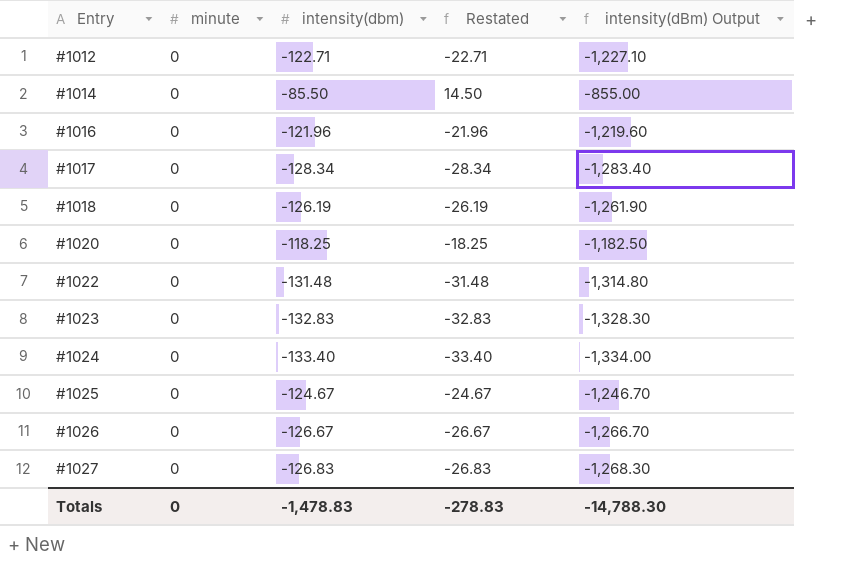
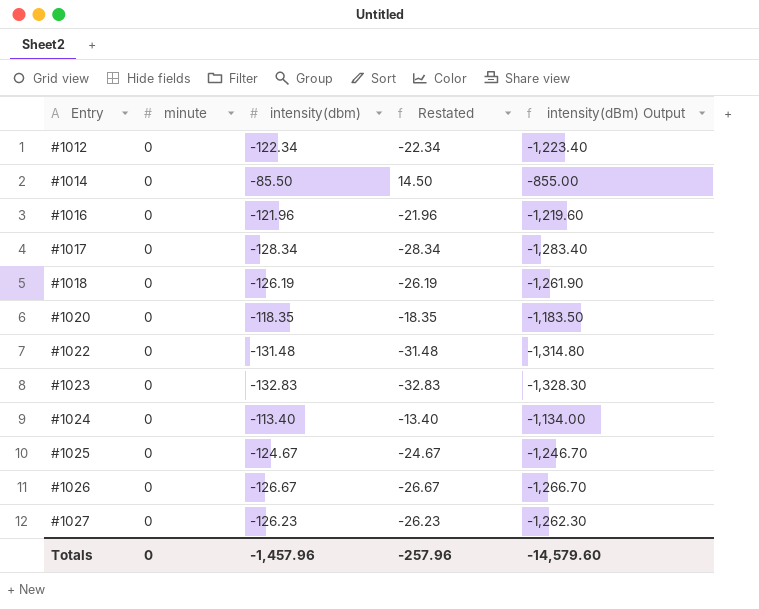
#1012 | intensity(dbm): -122.71 -> -122.34
#1012 | Restated: -22.71 -> -22.34
#1012 | intensity(dBm) Output: -1,227.10 -> -1,223.40
#1020 | intensity(dbm): -118.25 -> -118.35
#1020 | Restated: -18.25 -> -18.35
#1020 | intensity(dBm) Output: -1,182.50 -> -1,183.50
#1024 | intensity(dbm): -133.40 -> -113.40
#1024 | Restated: -33.40 -> -13.40
#1024 | intensity(dBm) Output: -1,334.00 -> -1,134.00
#1027 | intensity(dbm): -126.83 -> -126.23
#1027 | Restated: -26.83 -> -26.23
#1027 | intensity(dBm) Output: -1,268.30 -> -1,262.30
Totals | intensity(dbm): -1,478.83 -> -1,457.96
Totals | Restated: -278.83 -> -257.96
Totals | intensity(dBm) Output: -14,788.30 -> -14,579.60

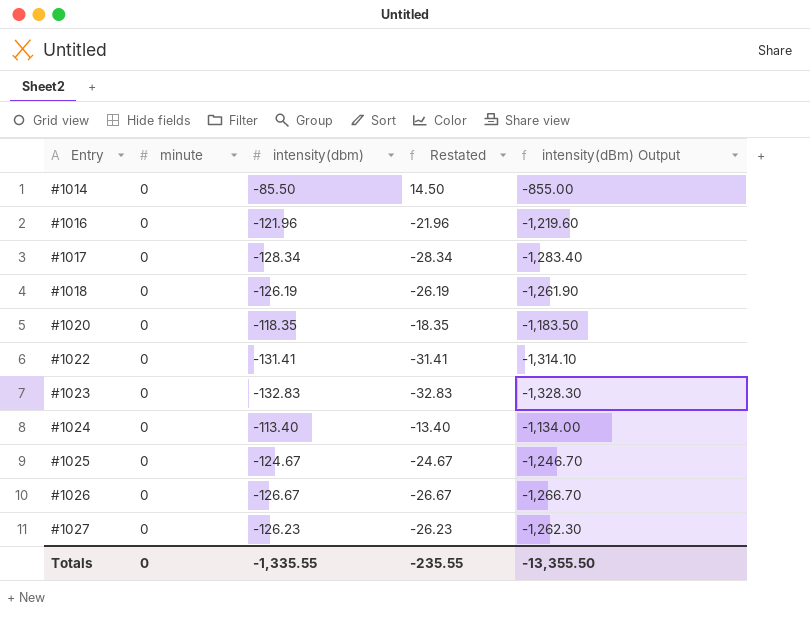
row #1012: 0 | -122.34 | -22.34 | -1,223.40 -> none
#1022 | intensity(dbm): -131.48 -> -131.41
#1022 | Restated: -31.48 -> -31.41
#1022 | intensity(dBm) Output: -1,314.80 -> -1,314.10
Totals | intensity(dbm): -1,457.96 -> -1,335.55
Totals | Restated: -257.96 -> -235.55
Totals | intensity(dBm) Output: -14,579.60 -> -13,355.50

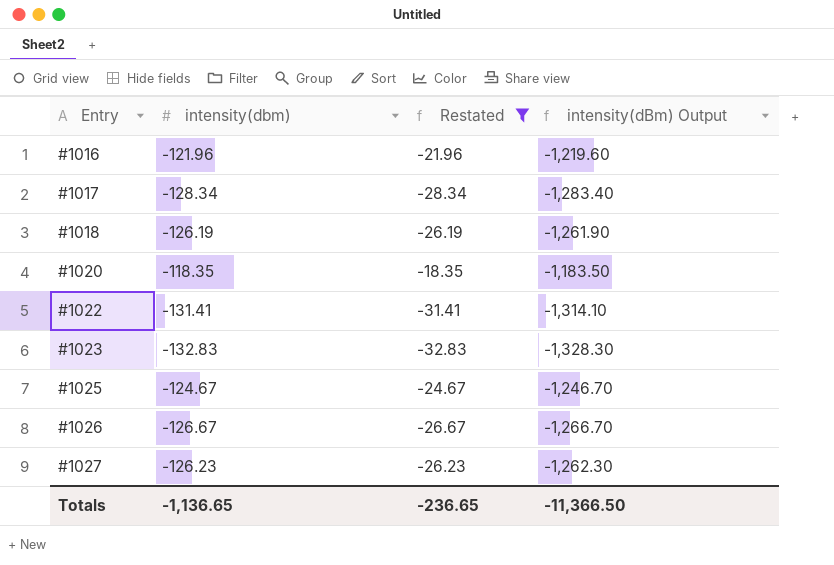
filter: none -> Restated <= -18.35
column minute | position: 2 -> none
Totals | intensity(dbm): -1,335.55 -> -1,136.65
Totals | Restated: -235.55 -> -236.65
Totals | intensity(dBm) Output: -13,355.50 -> -11,366.50

